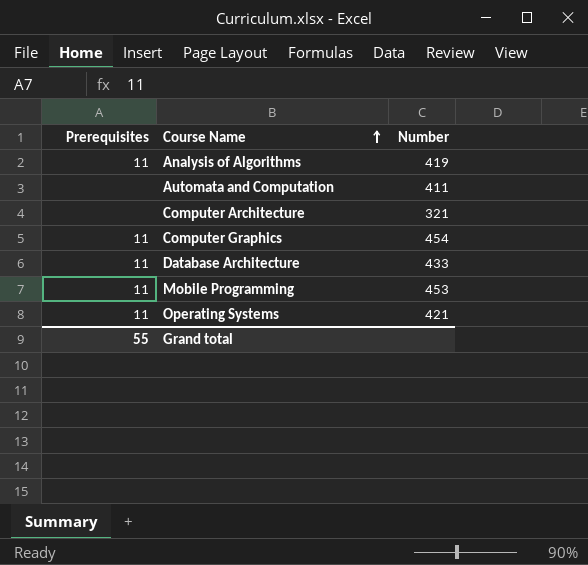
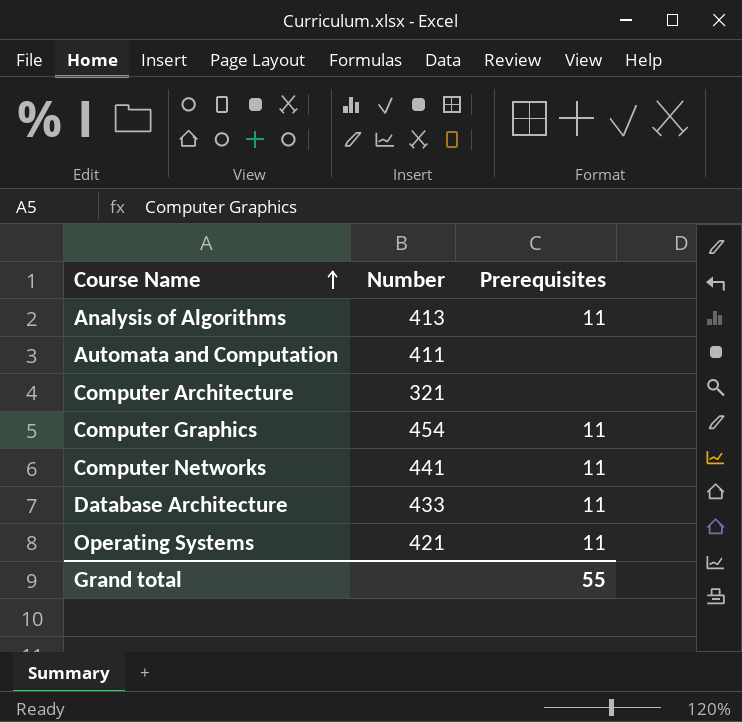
column Prerequisites | position: 1 -> 3
row Mobile Programming: 11 | 453 -> none
Analysis of Algorithms | Number: 419 -> 413
row Computer Networks: none -> 441 | 11

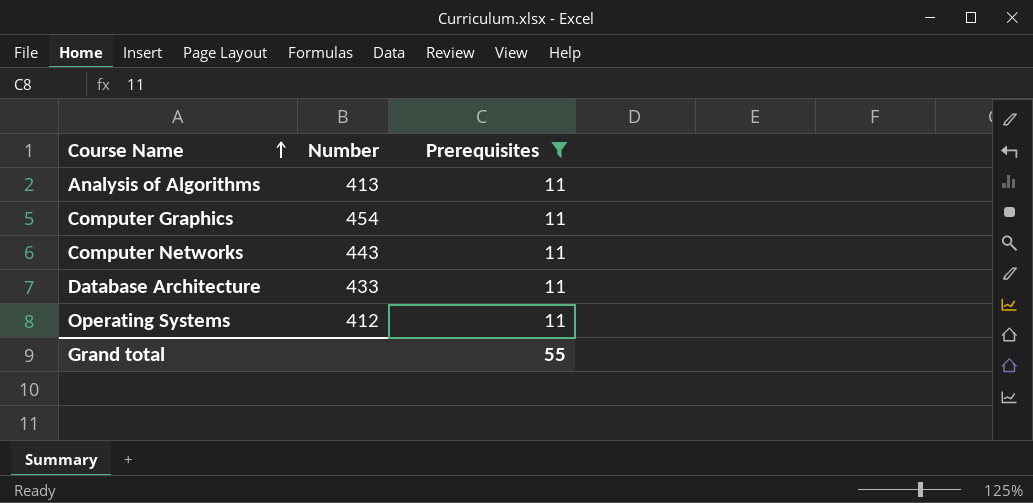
filter: none -> Prerequisites = 11
Computer Networks | Number: 441 -> 443
Operating Systems | Number: 421 -> 412

